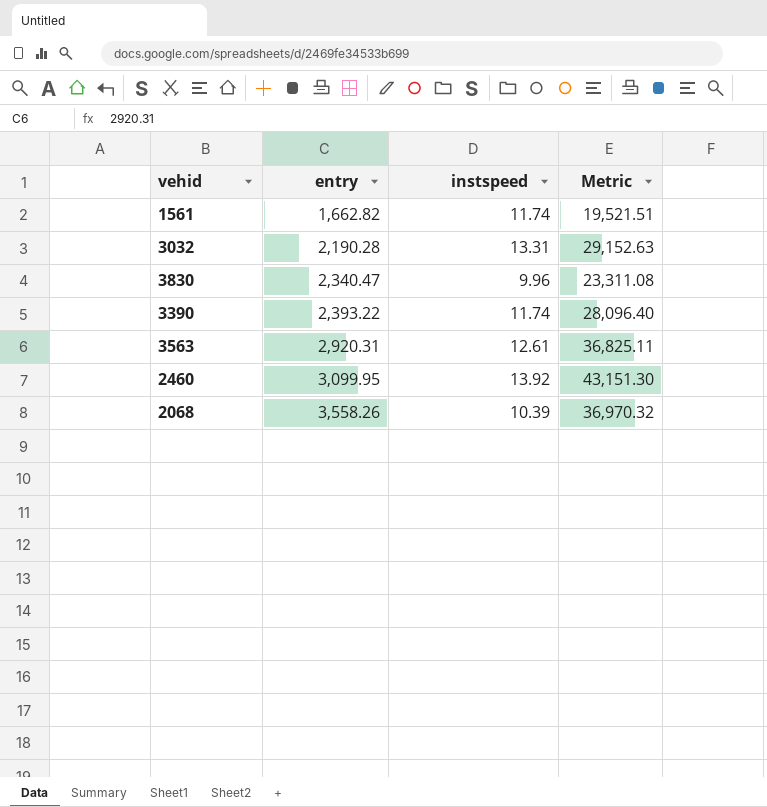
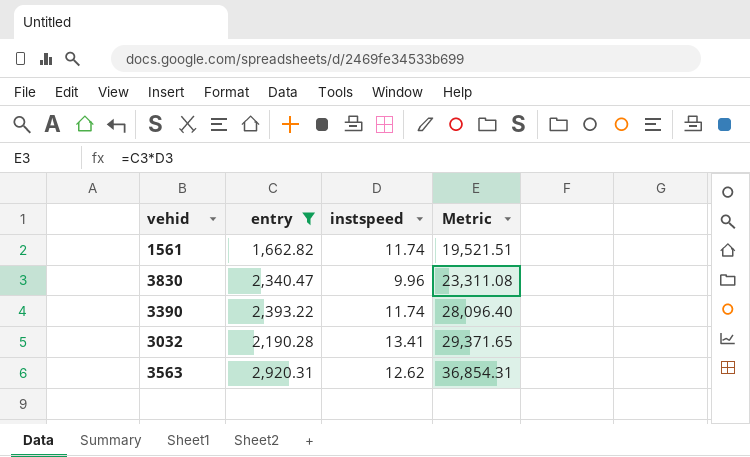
filter: none -> entry <= 2,920.31
row order: entry ascending -> Metric ascending
3032 | instspeed: 13.31 -> 13.41
3032 | Metric: 29,152.63 -> 29,371.65
3563 | instspeed: 12.61 -> 12.62
3563 | Metric: 36,825.11 -> 36,854.31

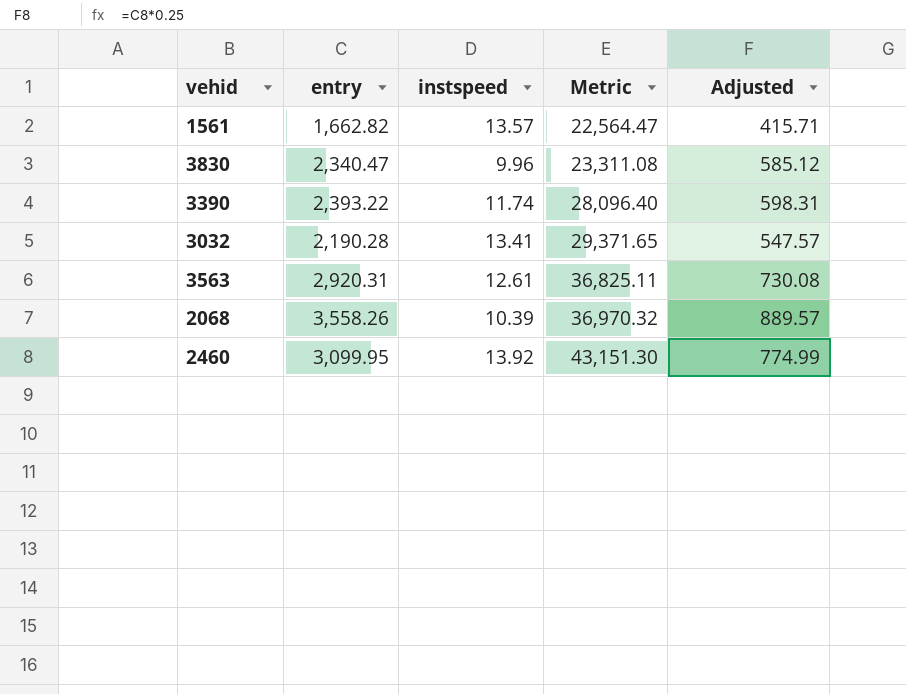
filter: entry <= 2,920.31 -> none
column Adjusted | formula: none -> [entry] * 0.25
1561 | instspeed: 11.74 -> 13.57
1561 | Metric: 19,521.51 -> 22,564.47
3563 | instspeed: 12.62 -> 12.61
3563 | Metric: 36,854.31 -> 36,825.11

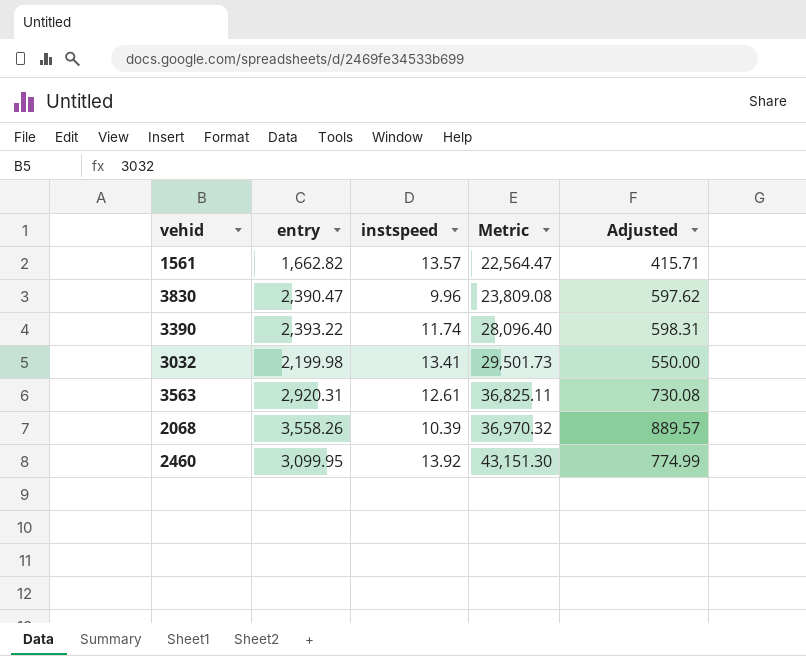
3830 | entry: 2,340.47 -> 2,390.47
3830 | Metric: 23,311.08 -> 23,809.08
3830 | Adjusted: 585.12 -> 597.62
3032 | entry: 2,190.28 -> 2,199.98
3032 | Metric: 29,371.65 -> 29,501.73
3032 | Adjusted: 547.57 -> 550.00

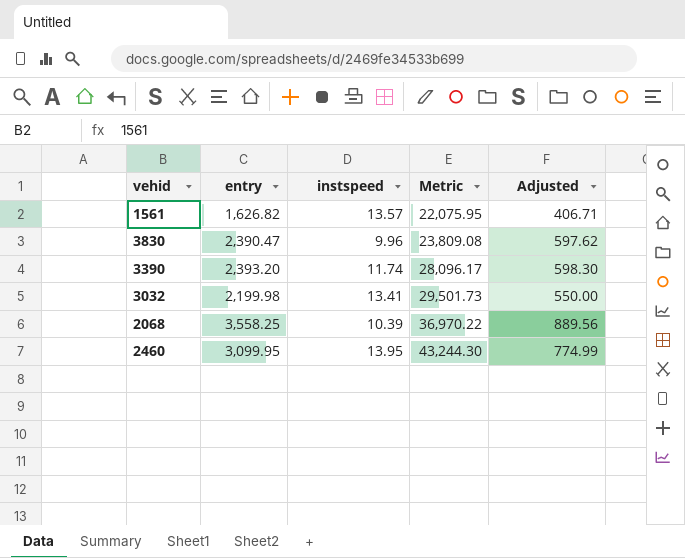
row 3563: 2,920.31 | 12.61 | 36,825.11 | 730.08 -> none
1561 | entry: 1,662.82 -> 1,626.82
1561 | Metric: 22,564.47 -> 22,075.95
1561 | Adjusted: 415.71 -> 406.71
3390 | entry: 2,393.22 -> 2,393.20
3390 | Metric: 28,096.40 -> 28,096.17
3390 | Adjusted: 598.31 -> 598.30
2068 | entry: 3,558.26 -> 3,558.25
2068 | Metric: 36,970.32 -> 36,970.22
2068 | Adjusted: 889.57 -> 889.56
2460 | instspeed: 13.92 -> 13.95
2460 | Metric: 43,151.30 -> 43,244.30

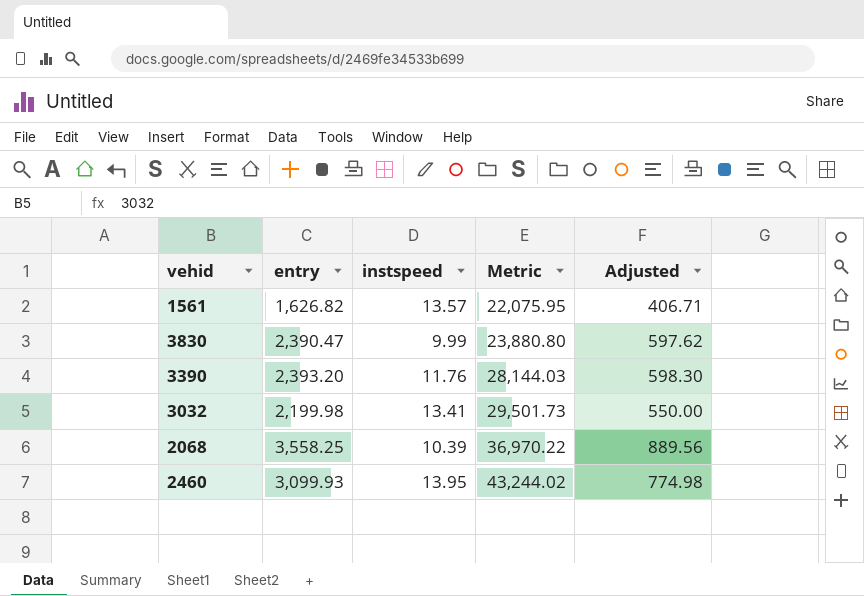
3830 | instspeed: 9.96 -> 9.99
3830 | Metric: 23,809.08 -> 23,880.80
3390 | instspeed: 11.74 -> 11.76
3390 | Metric: 28,096.17 -> 28,144.03
2460 | entry: 3,099.95 -> 3,099.93
2460 | Metric: 43,244.30 -> 43,244.02
2460 | Adjusted: 774.99 -> 774.98

